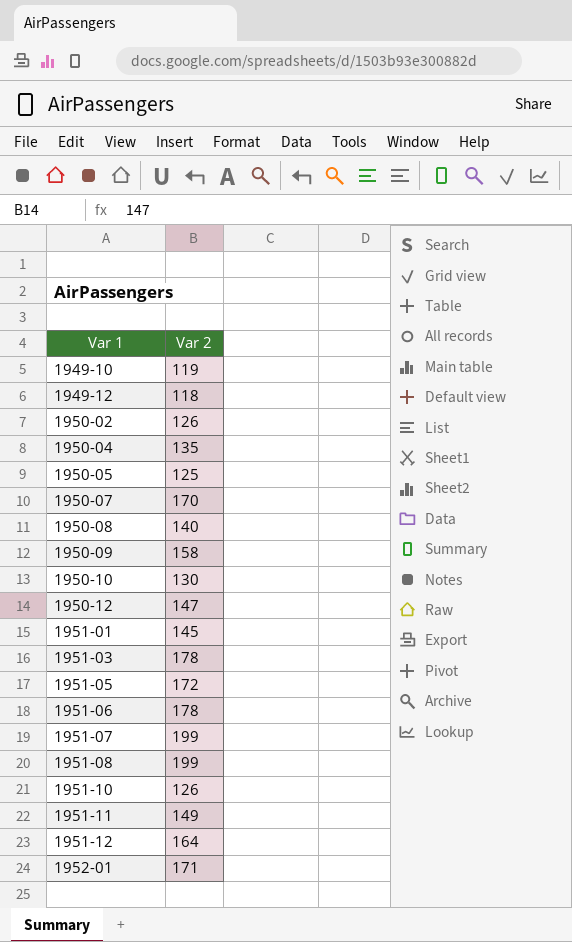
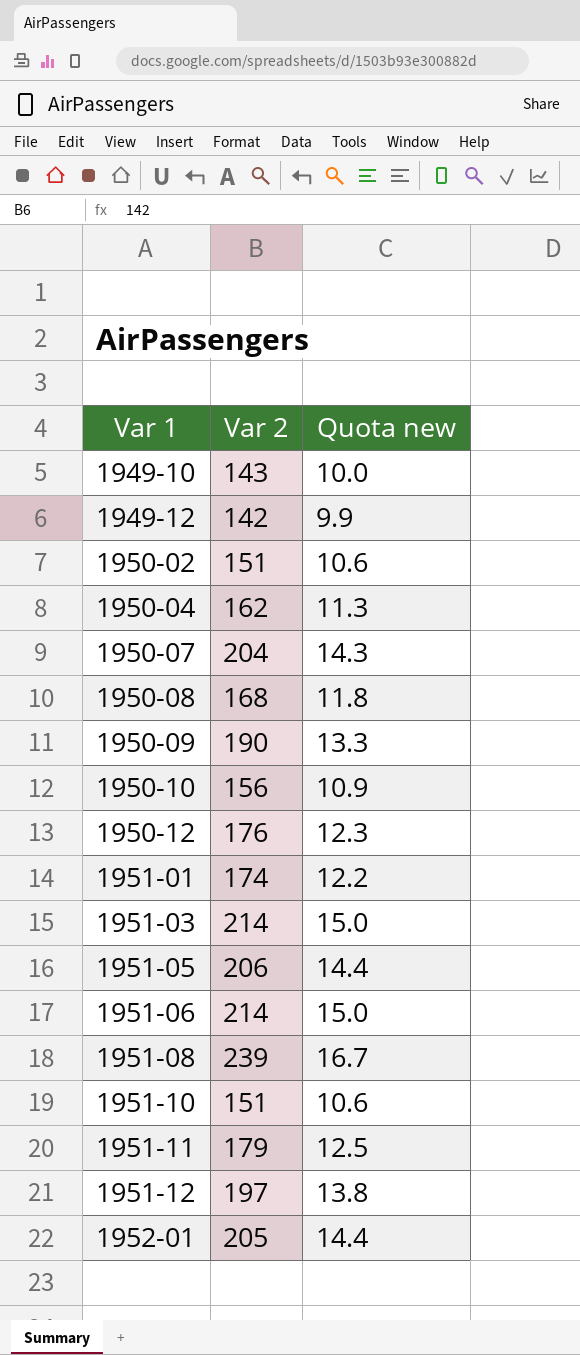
column Quota new | formula: none -> [Var 2] * 0.07
row 1950-05: 125 -> none
row 1951-07: 199 -> none
1949-10 | Var 2: 119 -> 143
1949-12 | Var 2: 118 -> 142
1950-02 | Var 2: 126 -> 151
1950-04 | Var 2: 135 -> 162
1950-07 | Var 2: 170 -> 204
1950-08 | Var 2: 140 -> 168
1950-09 | Var 2: 158 -> 190
1950-10 | Var 2: 130 -> 156
1950-12 | Var 2: 147 -> 176
1951-01 | Var 2: 145 -> 174
1951-03 | Var 2: 178 -> 214
1951-05 | Var 2: 172 -> 206
1951-06 | Var 2: 178 -> 214
1951-08 | Var 2: 199 -> 239
1951-10 | Var 2: 126 -> 151
1951-11 | Var 2: 149 -> 179
1951-12 | Var 2: 164 -> 197
1952-01 | Var 2: 171 -> 205

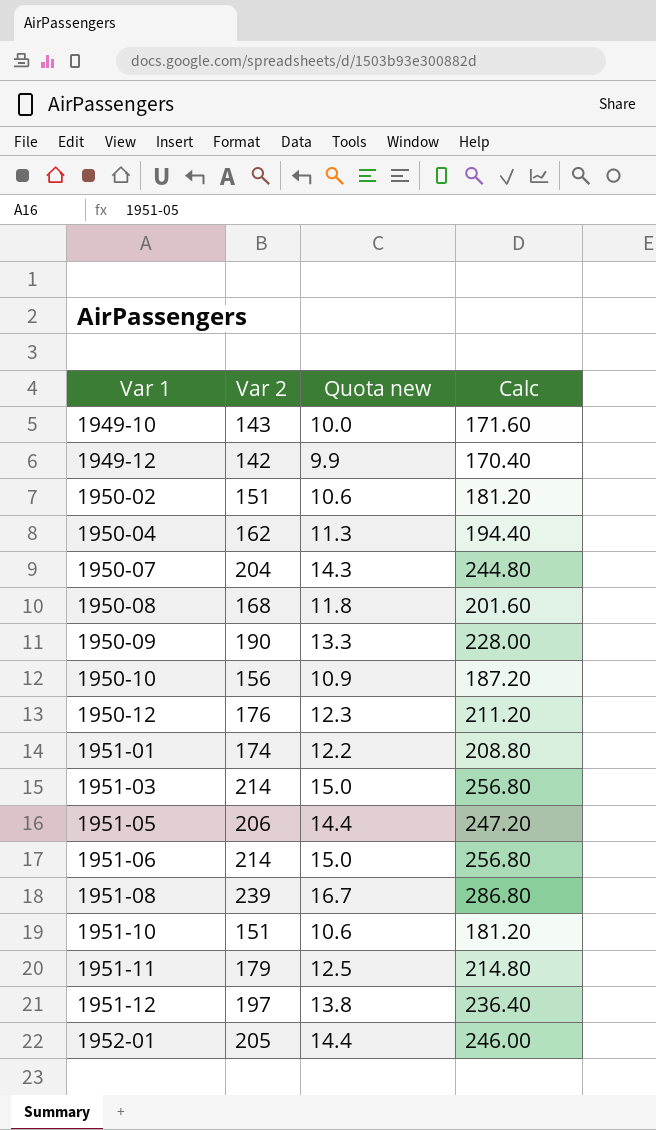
column Calc | formula: none -> [Var 2] * 1.2

